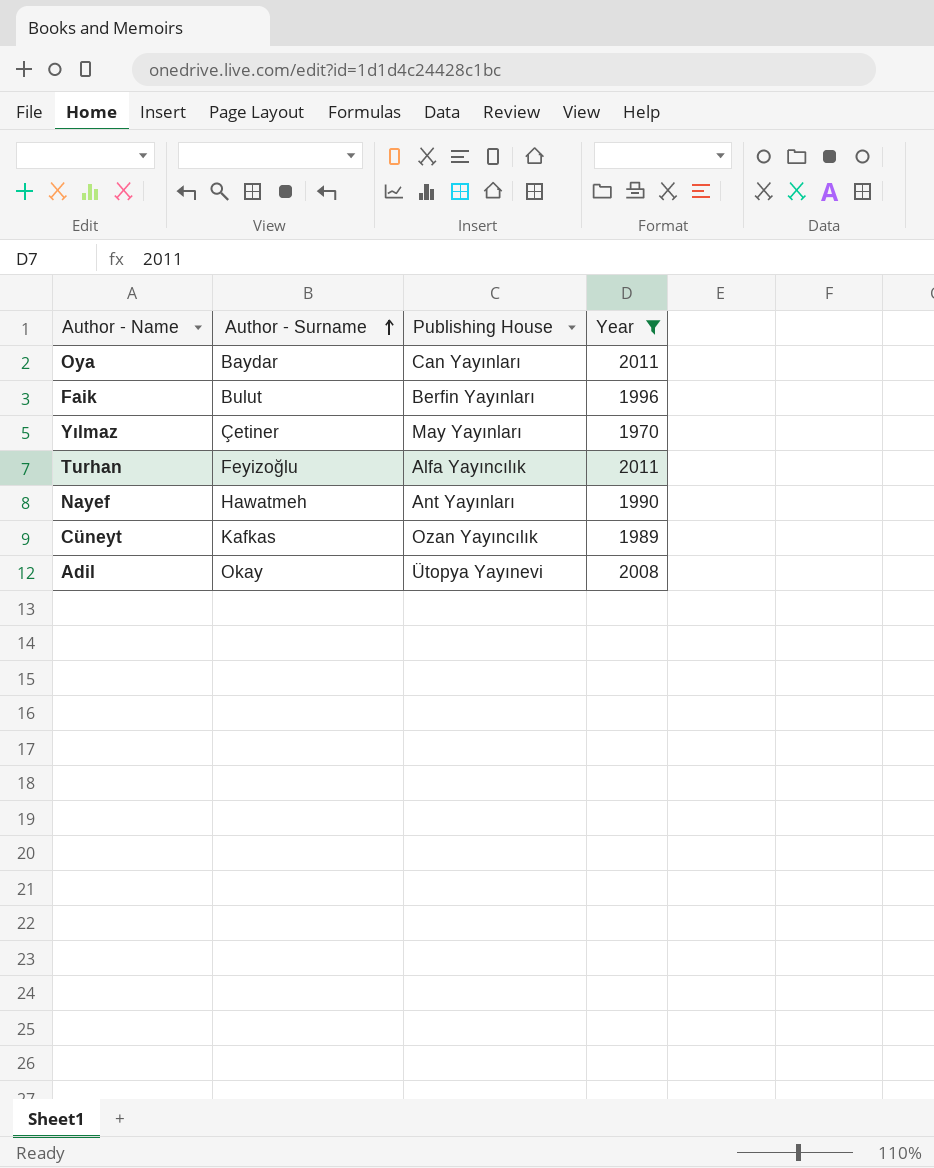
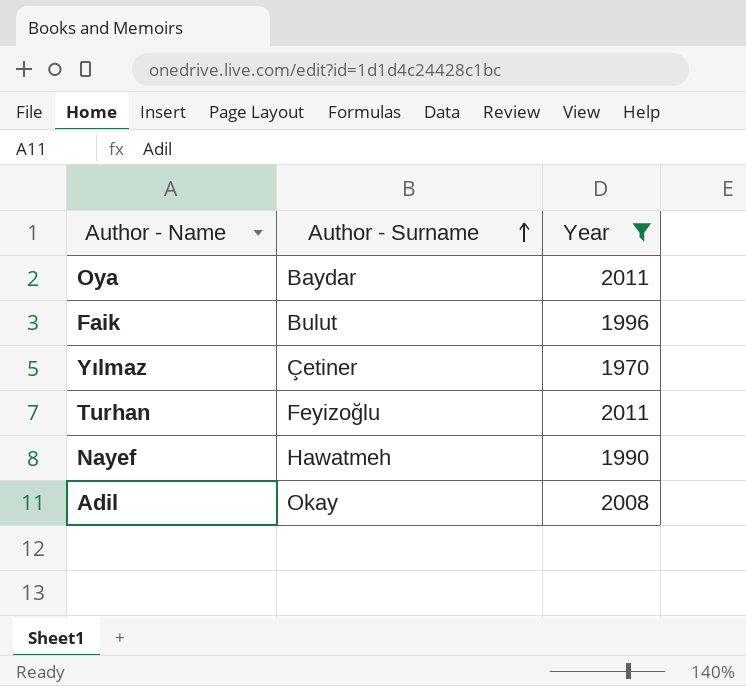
column Publishing House | position: 3 -> none
row Cüneyt: Kafkas | Ozan Yayıncılık | 1989 -> none

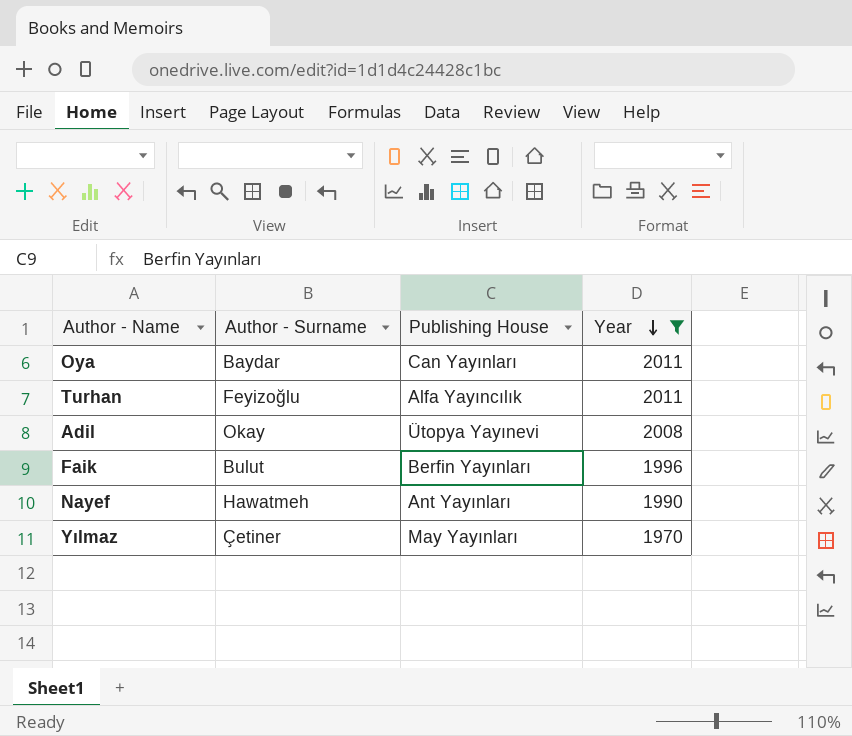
row order: Author - Surname ascending -> Year descending
column Publishing House | position: none -> 3

